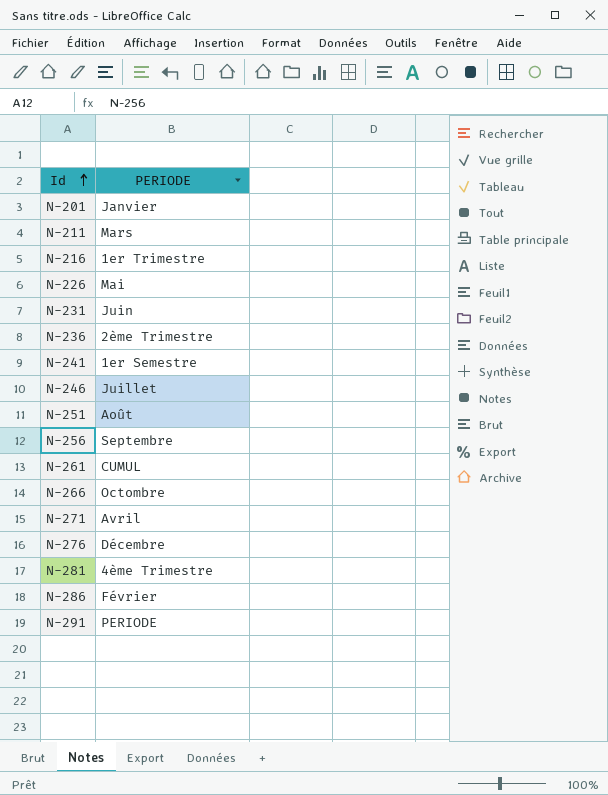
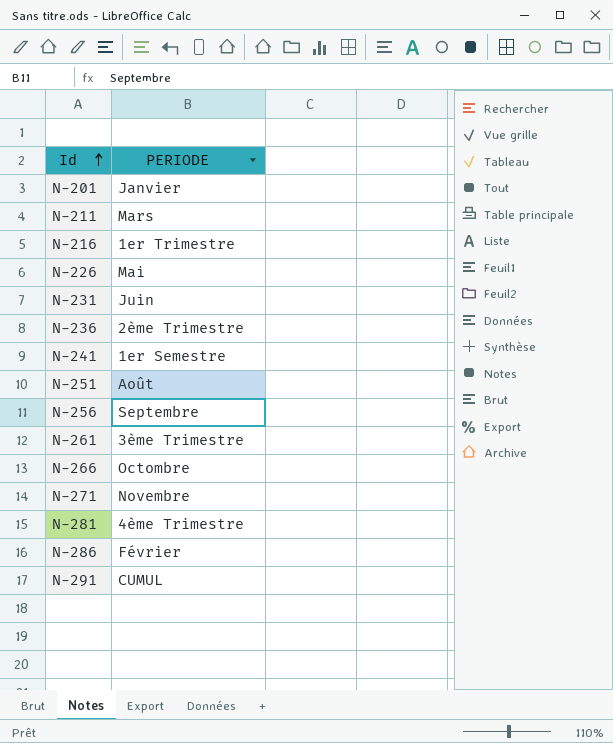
row N-246: Juillet -> none
row N-276: Décembre -> none
N-261 | PERIODE: CUMUL -> 3ème Trimestre
N-271 | PERIODE: Avril -> Novembre
N-291 | PERIODE: PERIODE -> CUMUL

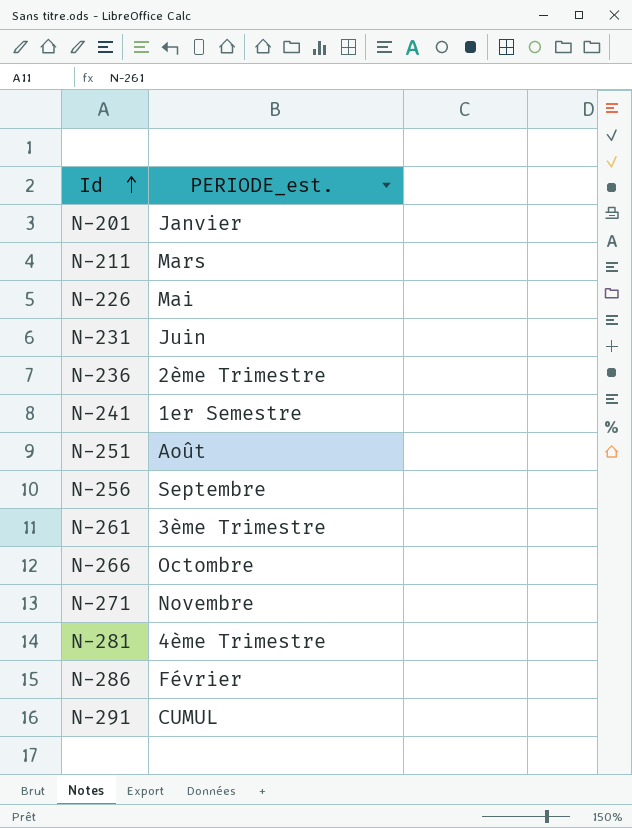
column name: PERIODE -> PERIODE_est.
row N-216: 1er Trimestre -> none

